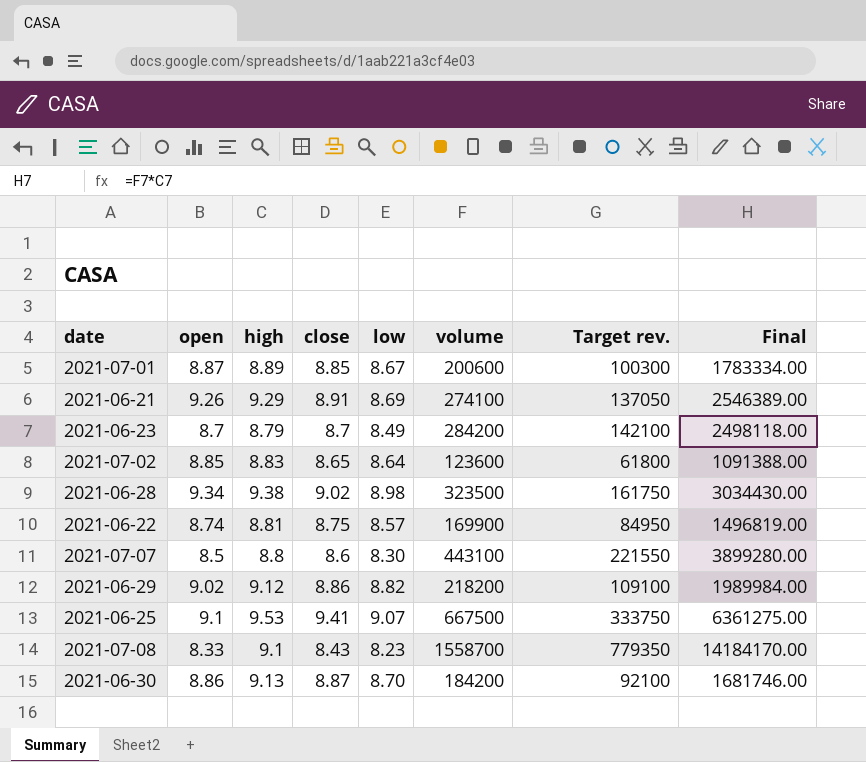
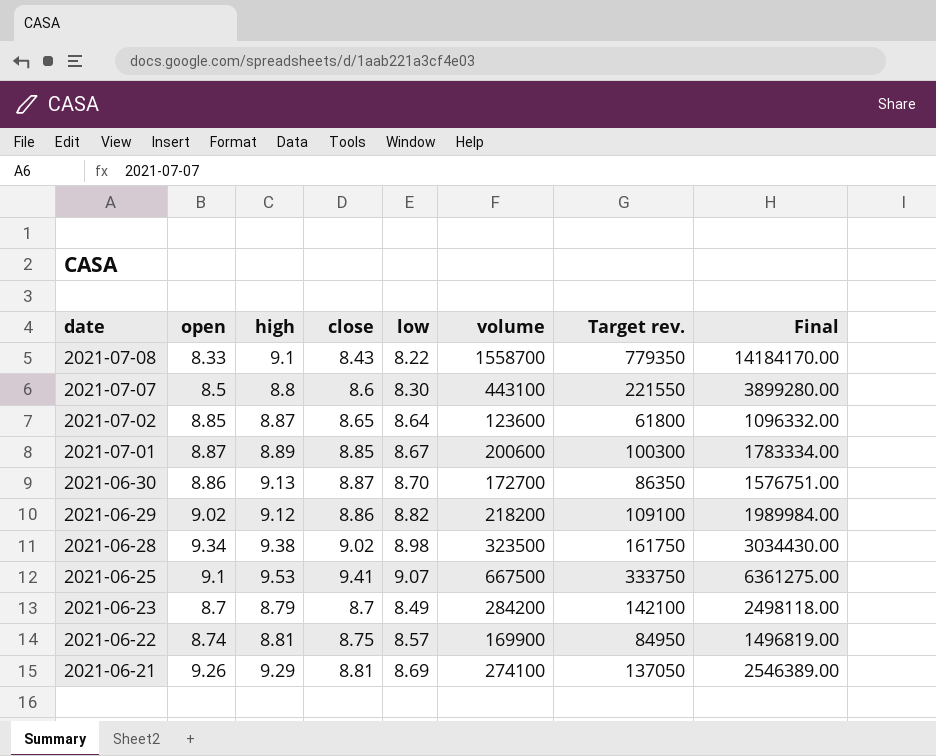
row order: none -> date descending
2021-07-08 | low: 8.23 -> 8.22
2021-07-02 | high: 8.83 -> 8.87
2021-07-02 | Final: 1091388.00 -> 1096332.00
2021-06-30 | volume: 184200 -> 172700
2021-06-30 | Target rev.: 92100 -> 86350
2021-06-30 | Final: 1681746.00 -> 1576751.00
2021-06-21 | close: 8.91 -> 8.81

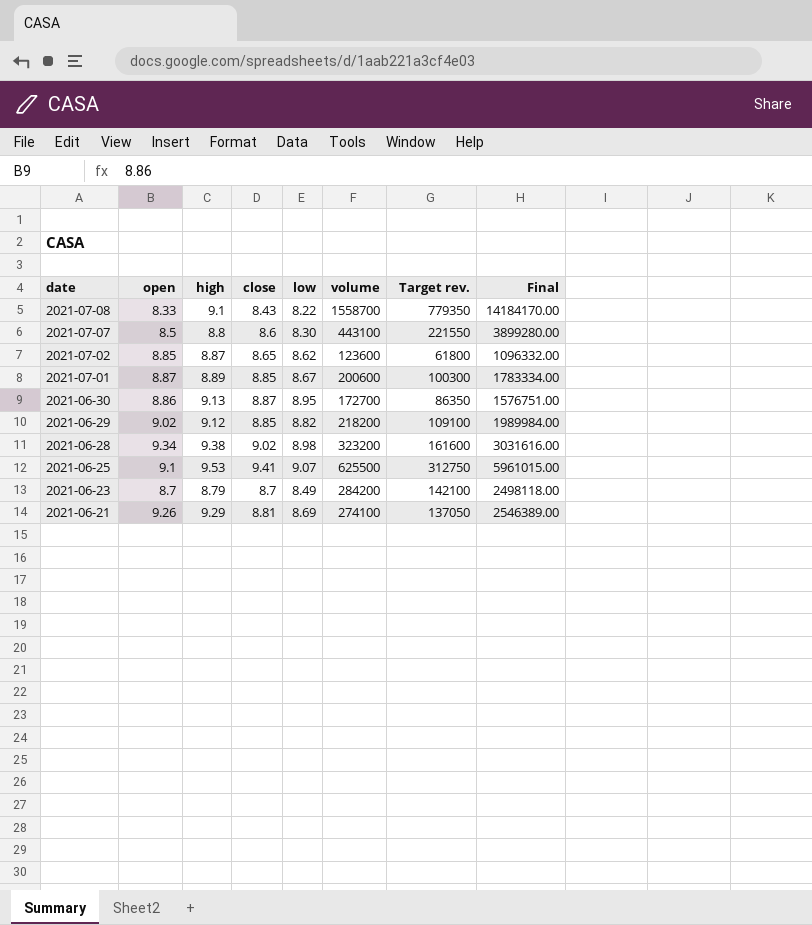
row 2021-06-22: 8.74 | 8.81 | 8.75 | 8.57 | 169900 | 84950 | 1496819.00 -> none
2021-07-02 | low: 8.64 -> 8.62
2021-06-30 | low: 8.70 -> 8.95
2021-06-29 | close: 8.86 -> 8.85
2021-06-28 | volume: 323500 -> 323200
2021-06-28 | Target rev.: 161750 -> 161600
2021-06-28 | Final: 3034430.00 -> 3031616.00
2021-06-25 | volume: 667500 -> 625500
2021-06-25 | Target rev.: 333750 -> 312750
2021-06-25 | Final: 6361275.00 -> 5961015.00

